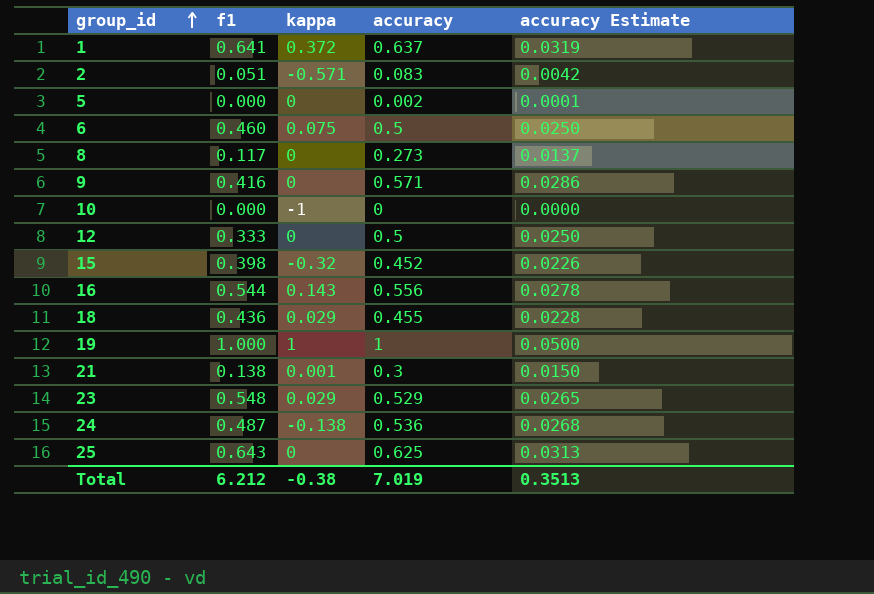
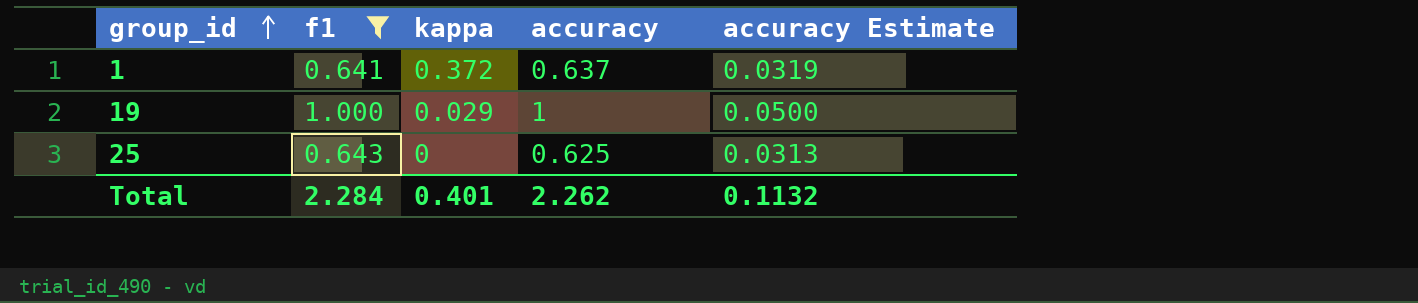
filter: none -> f1 >= 0.641
19 | kappa: 1 -> 0.029
Total | f1: 6.212 -> 2.284
Total | kappa: -0.38 -> 0.401
Total | accuracy: 7.019 -> 2.262
Total | accuracy Estimate: 0.3513 -> 0.1132

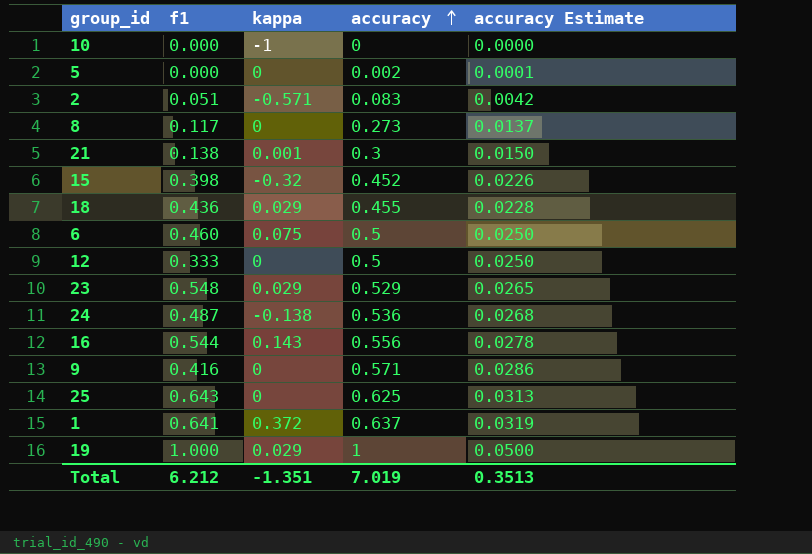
filter: f1 >= 0.641 -> none
row order: group_id ascending -> accuracy ascending
Total | f1: 2.284 -> 6.212
Total | kappa: 0.401 -> -1.351
Total | accuracy: 2.262 -> 7.019
Total | accuracy Estimate: 0.1132 -> 0.3513

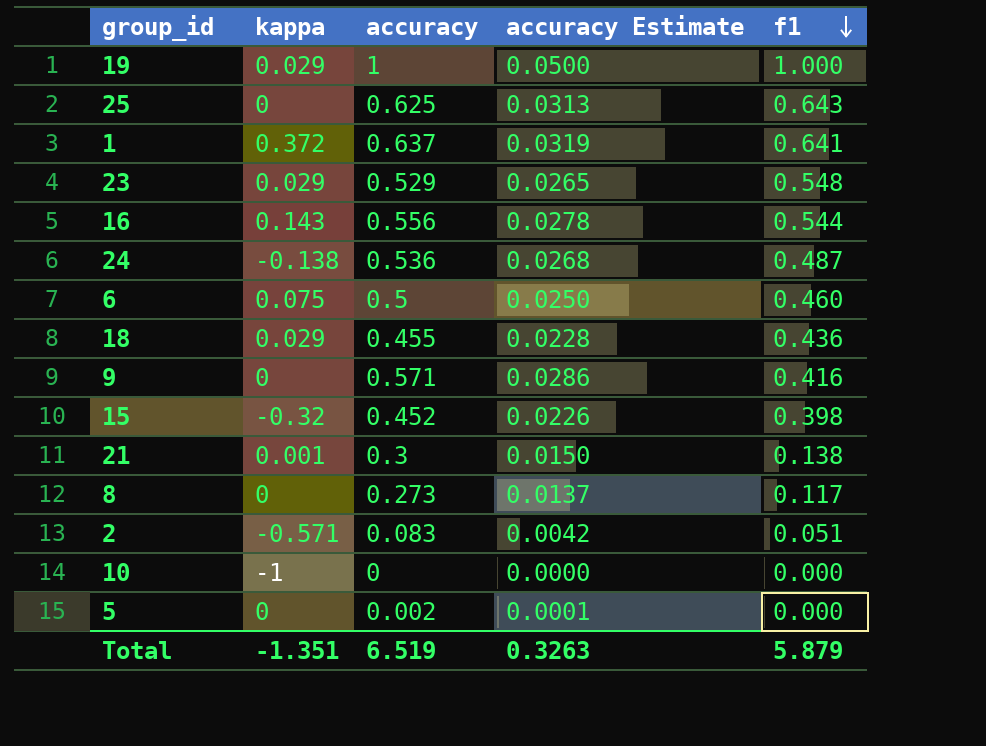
row order: accuracy ascending -> f1 descending
column f1 | position: 2 -> 5
row 12: 0.333 | 0 | 0.5 | 0.0250 -> none
Total | accuracy: 7.019 -> 6.519
Total | accuracy Estimate: 0.3513 -> 0.3263
Total | f1: 6.212 -> 5.879

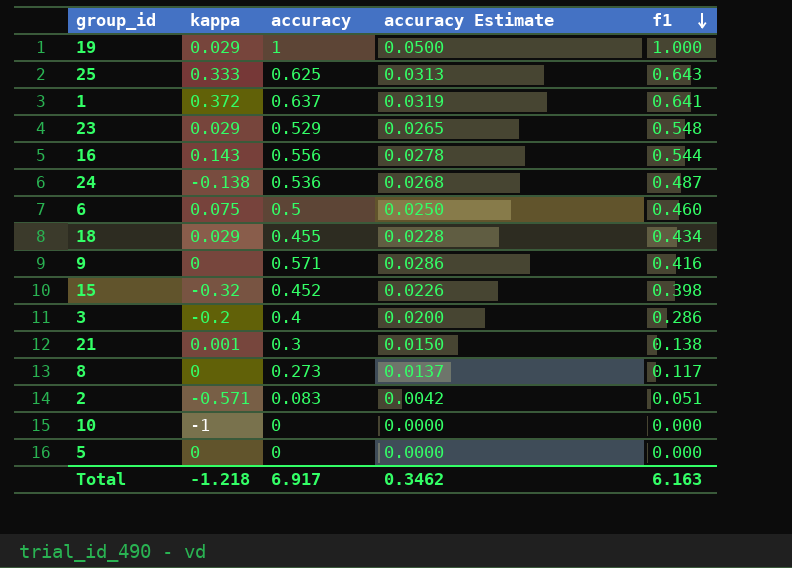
25 | kappa: 0 -> 0.333
18 | f1: 0.436 -> 0.434
row 3: none -> -0.2 | 0.4 | 0.0200 | 0.286
5 | accuracy: 0.002 -> 0
5 | accuracy Estimate: 0.0001 -> 0.0000
Total | kappa: -1.351 -> -1.218
Total | accuracy: 6.519 -> 6.917
Total | accuracy Estimate: 0.3263 -> 0.3462
Total | f1: 5.879 -> 6.163

